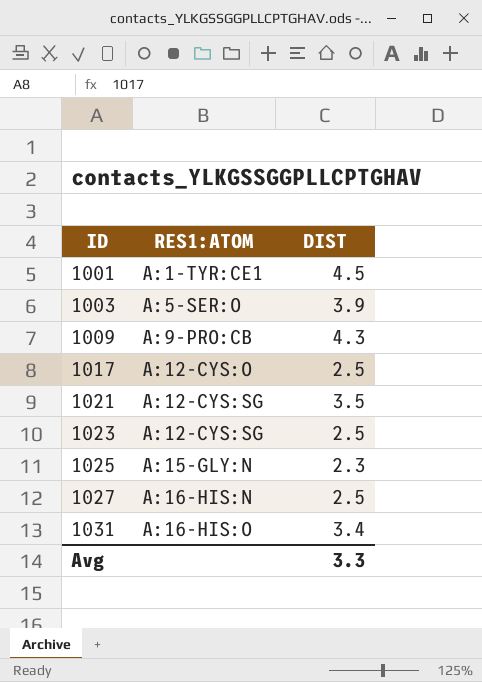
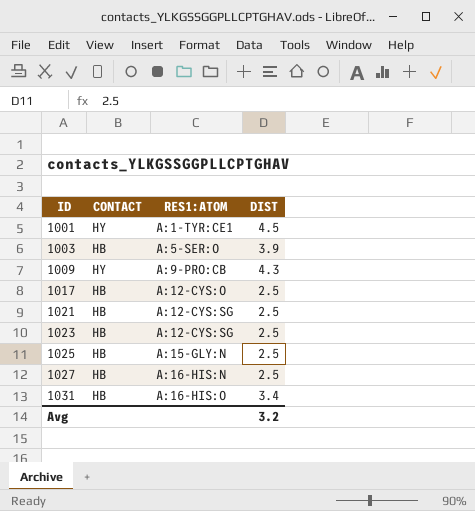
column CONTACT | position: none -> 2
1021 | DIST: 3.5 -> 2.5
1025 | DIST: 2.3 -> 2.5
Avg | DIST: 3.3 -> 3.2

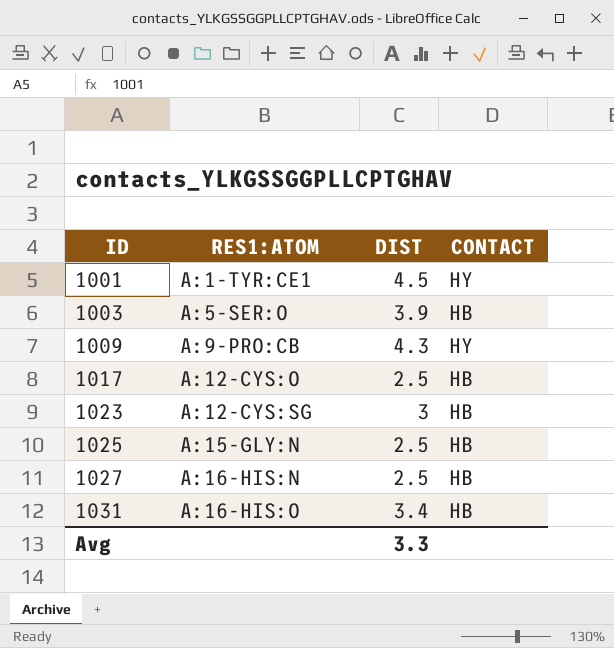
column CONTACT | position: 2 -> 4
row 1021: HB | A:12-CYS:SG | 2.5 -> none
1023 | DIST: 2.5 -> 3
Avg | DIST: 3.2 -> 3.3

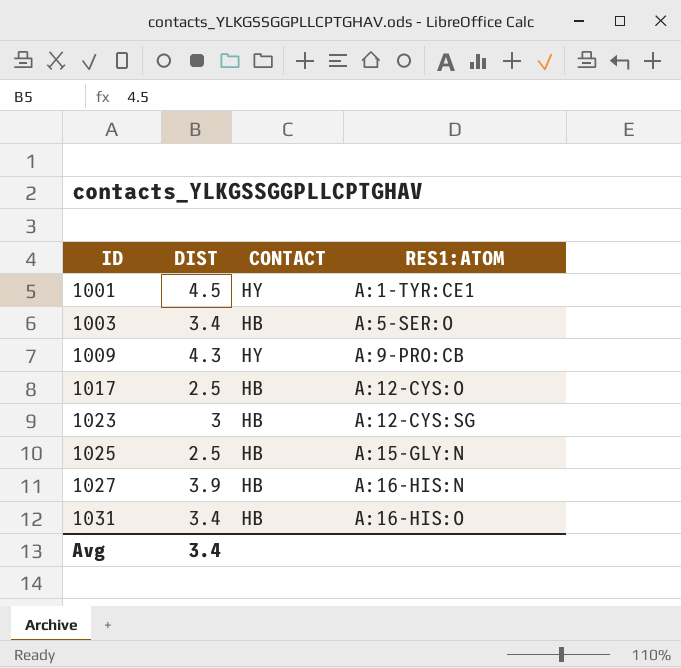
column RES1:ATOM | position: 2 -> 4
1003 | DIST: 3.9 -> 3.4
1027 | DIST: 2.5 -> 3.9
Avg | DIST: 3.3 -> 3.4

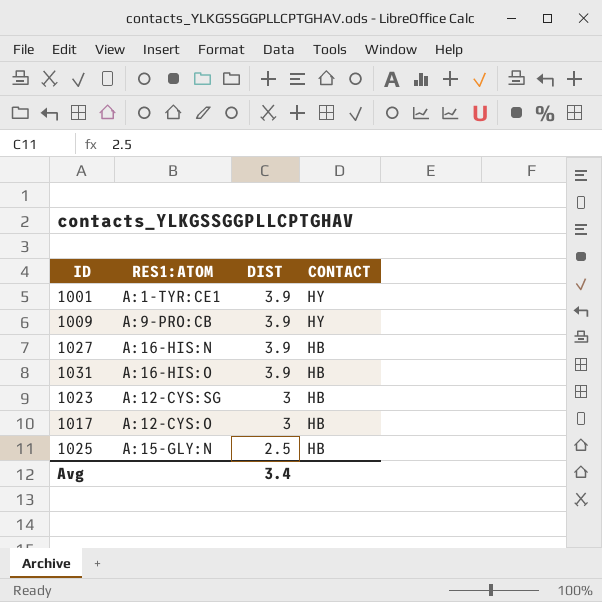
row order: ID ascending -> DIST descending
column RES1:ATOM | position: 4 -> 2
row 1003: 3.4 | HB | A:5-SER:O -> none
1001 | DIST: 4.5 -> 3.9
1009 | DIST: 4.3 -> 3.9
1031 | DIST: 3.4 -> 3.9
1017 | DIST: 2.5 -> 3

